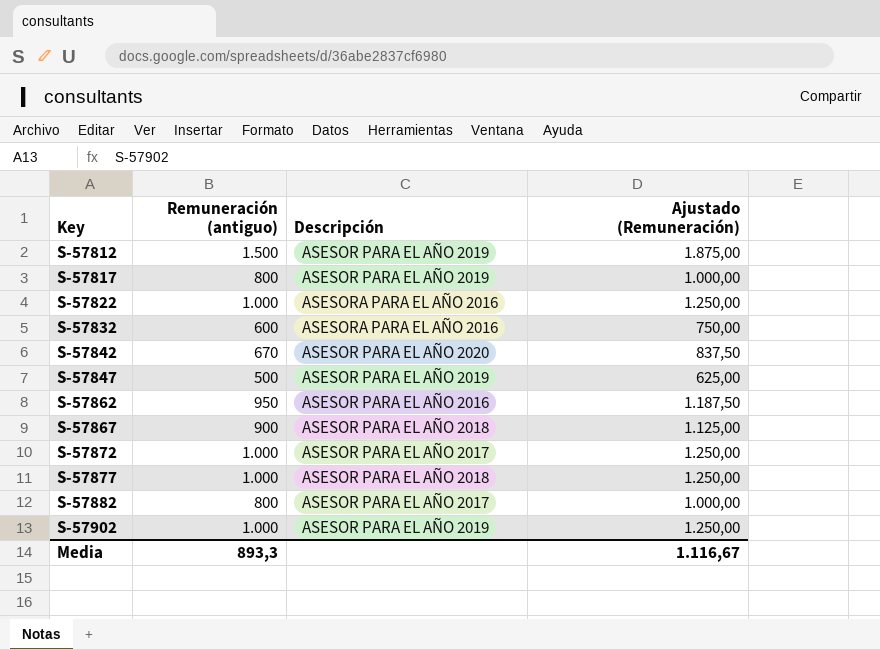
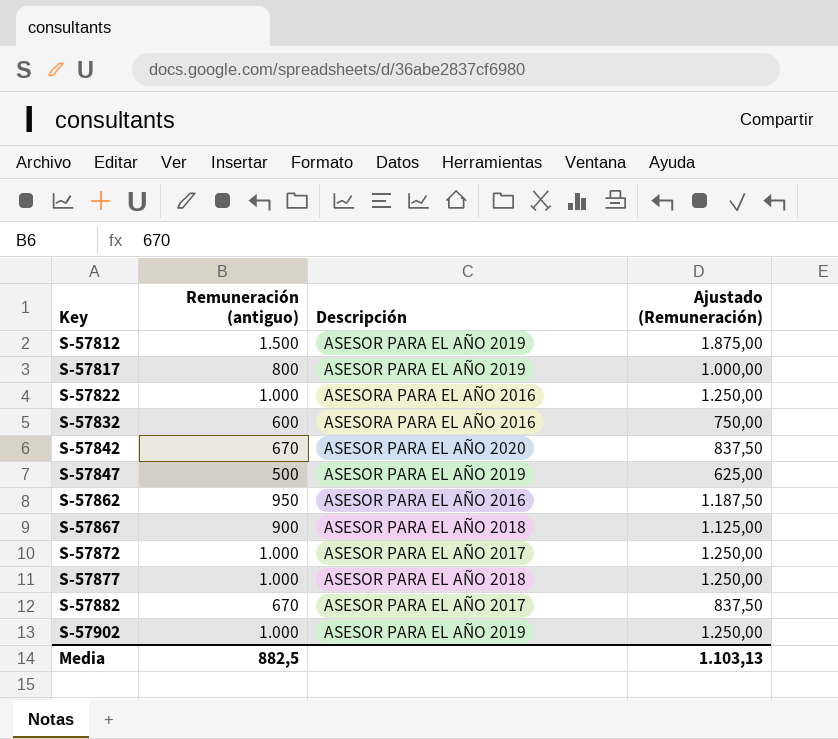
S-57882 | Remuneración (antiguo): 800 -> 670
S-57882 | Ajustado (Remuneración): 1.000,00 -> 837,50
Media | Remuneración (antiguo): 893,3 -> 882,5
Media | Ajustado (Remuneración): 1.116,67 -> 1.103,13

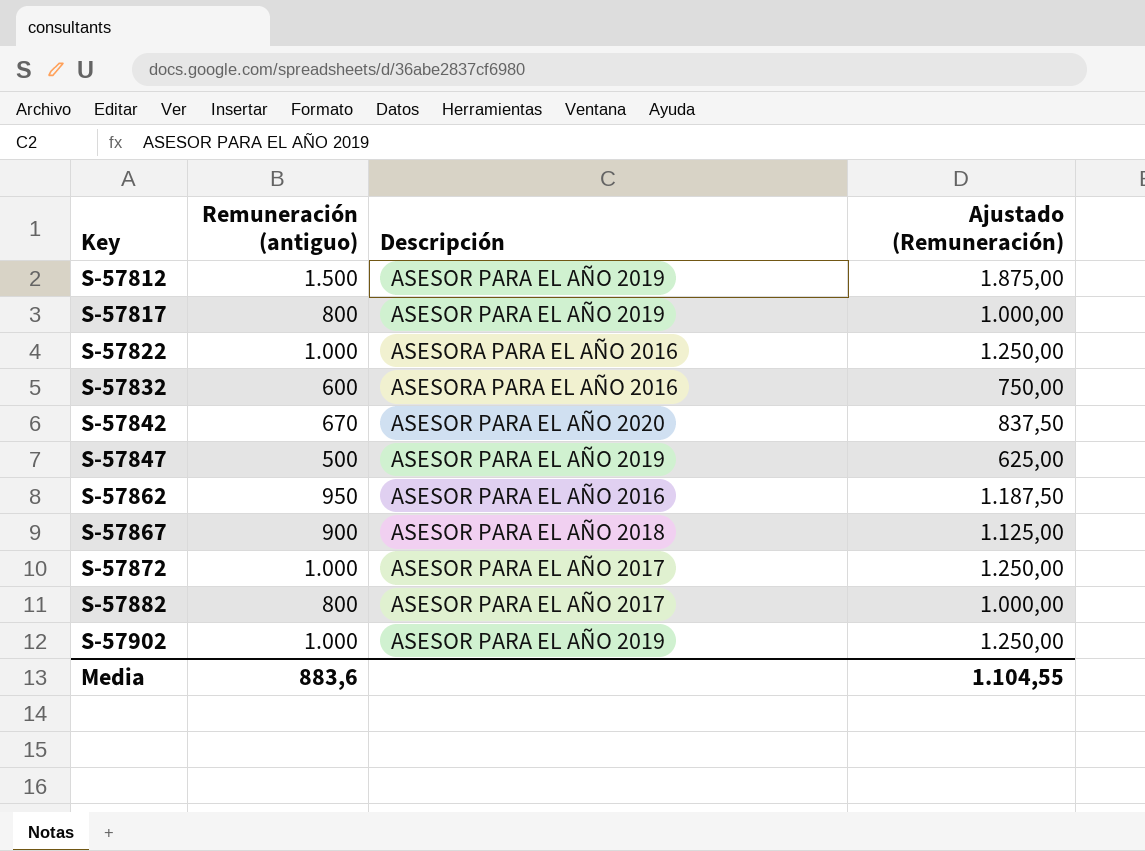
row S-57877: 1.000 | ASESOR PARA EL AÑO 2018 | 1.250,00 -> none
S-57882 | Remuneración (antiguo): 670 -> 800
S-57882 | Ajustado (Remuneración): 837,50 -> 1.000,00
Media | Remuneración (antiguo): 882,5 -> 883,6
Media | Ajustado (Remuneración): 1.103,13 -> 1.104,55

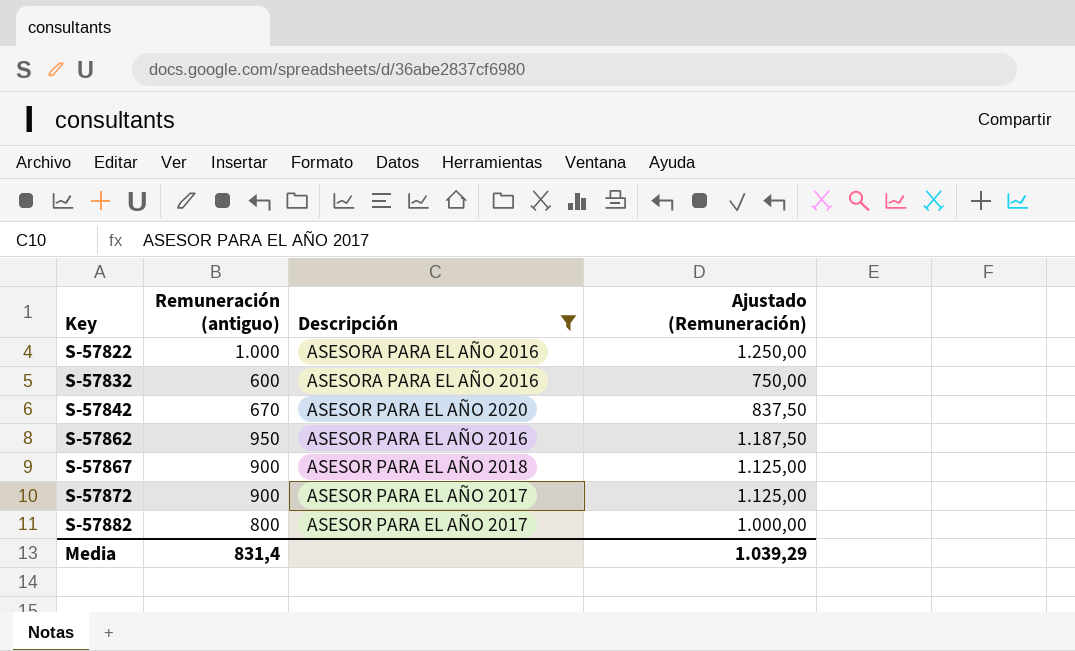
filter: none -> Descripción != ASESOR PARA EL AÑO 2019
S-57872 | Remuneración (antiguo): 1.000 -> 900
S-57872 | Ajustado (Remuneración): 1.250,00 -> 1.125,00
Media | Remuneración (antiguo): 883,6 -> 831,4
Media | Ajustado (Remuneración): 1.104,55 -> 1.039,29

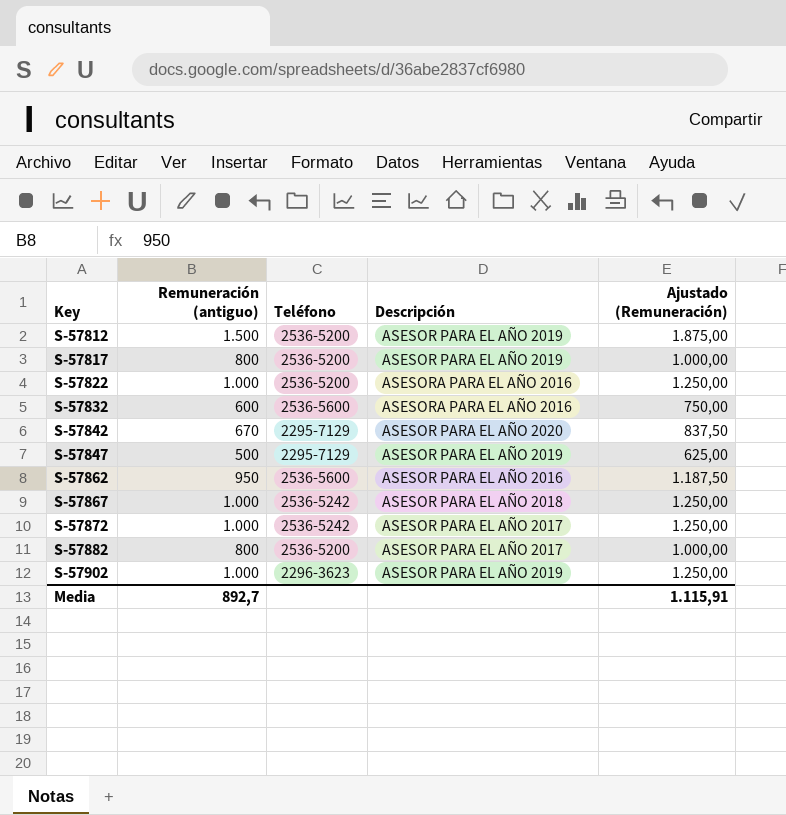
filter: Descripción != ASESOR PARA EL AÑO 2019 -> none
column Teléfono | position: none -> 3
S-57867 | Remuneración (antiguo): 900 -> 1.000
S-57867 | Ajustado (Remuneración): 1.125,00 -> 1.250,00
S-57872 | Remuneración (antiguo): 900 -> 1.000
S-57872 | Ajustado (Remuneración): 1.125,00 -> 1.250,00
Media | Remuneración (antiguo): 831,4 -> 892,7
Media | Ajustado (Remuneración): 1.039,29 -> 1.115,91

